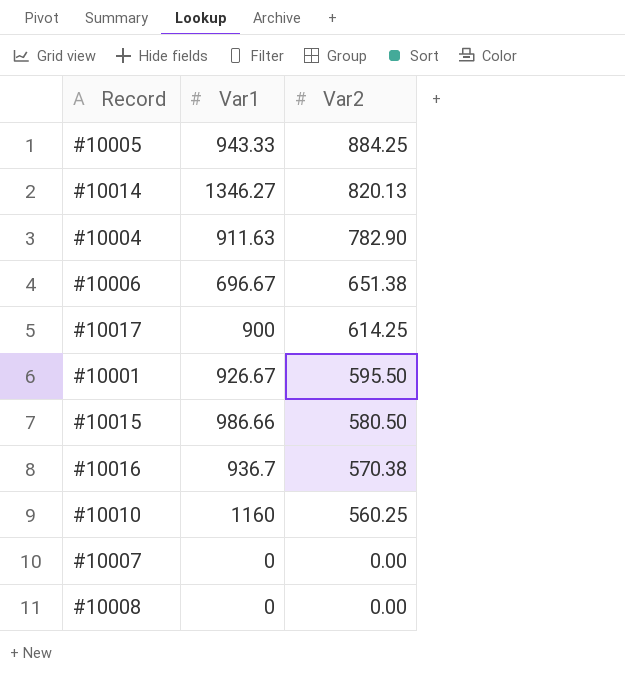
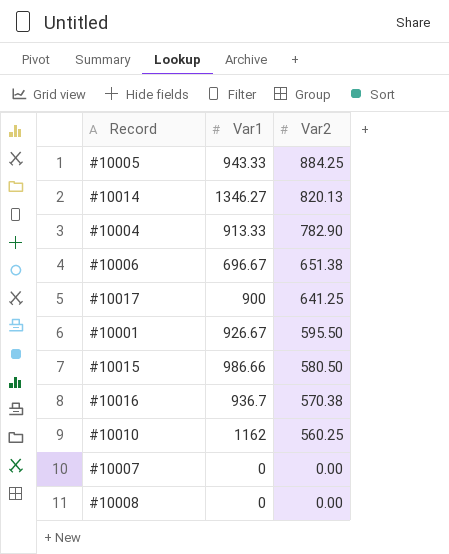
#10004 | Var1: 911.63 -> 913.33
#10017 | Var2: 614.25 -> 641.25
#10010 | Var1: 1160 -> 1162

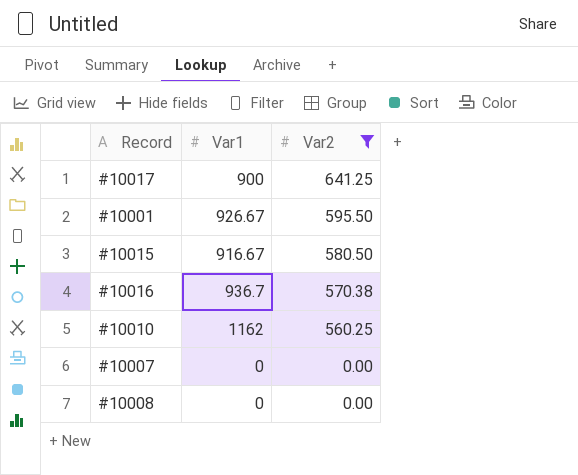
filter: none -> Var2 <= 641.25
#10015 | Var1: 986.66 -> 916.67

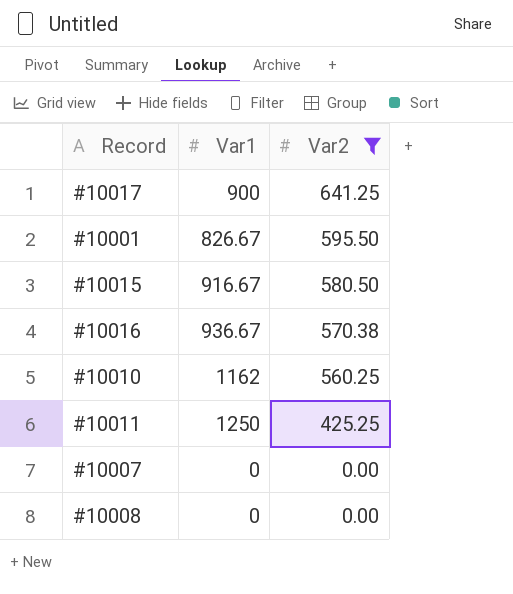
#10001 | Var1: 926.67 -> 826.67
#10016 | Var1: 936.7 -> 936.67
row #10011: none -> 1250 | 425.25

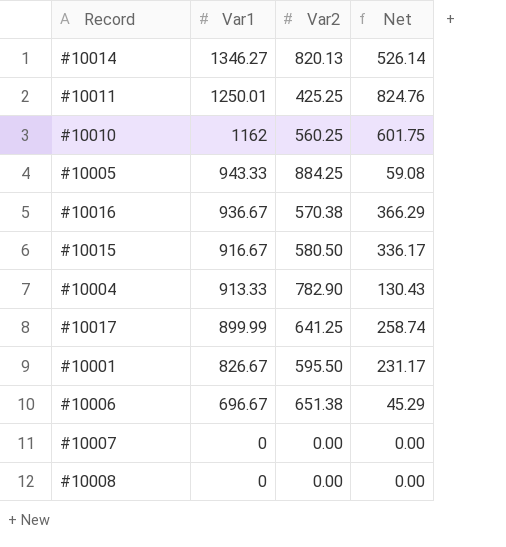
filter: Var2 <= 641.25 -> none
row order: Var2 descending -> Var1 descending
column Net | formula: none -> [Var1] - [Var2]
#10011 | Var1: 1250 -> 1250.01
#10017 | Var1: 900 -> 899.99

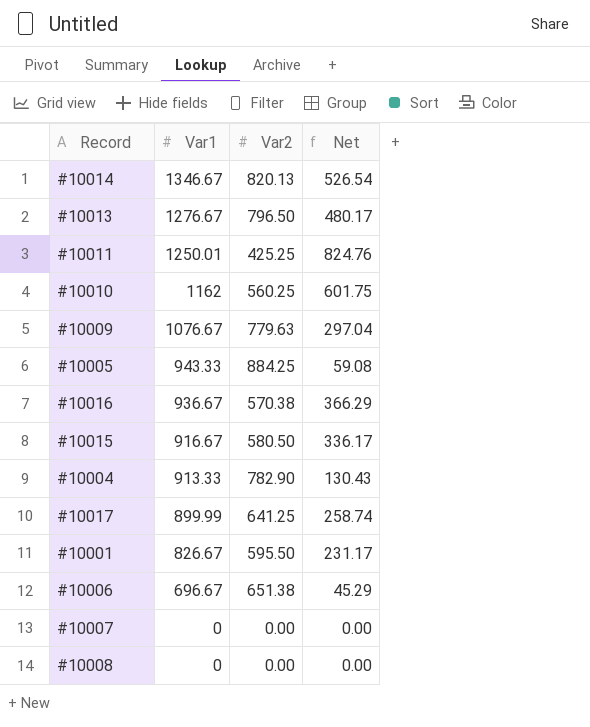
#10014 | Var1: 1346.27 -> 1346.67
#10014 | Net: 526.14 -> 526.54
row #10013: none -> 1276.67 | 796.50 | 480.17
row #10009: none -> 1076.67 | 779.63 | 297.04

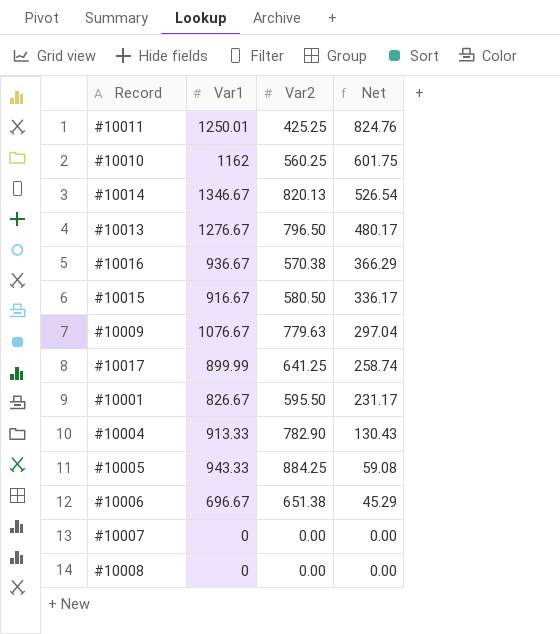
row order: Var1 descending -> Net descending

